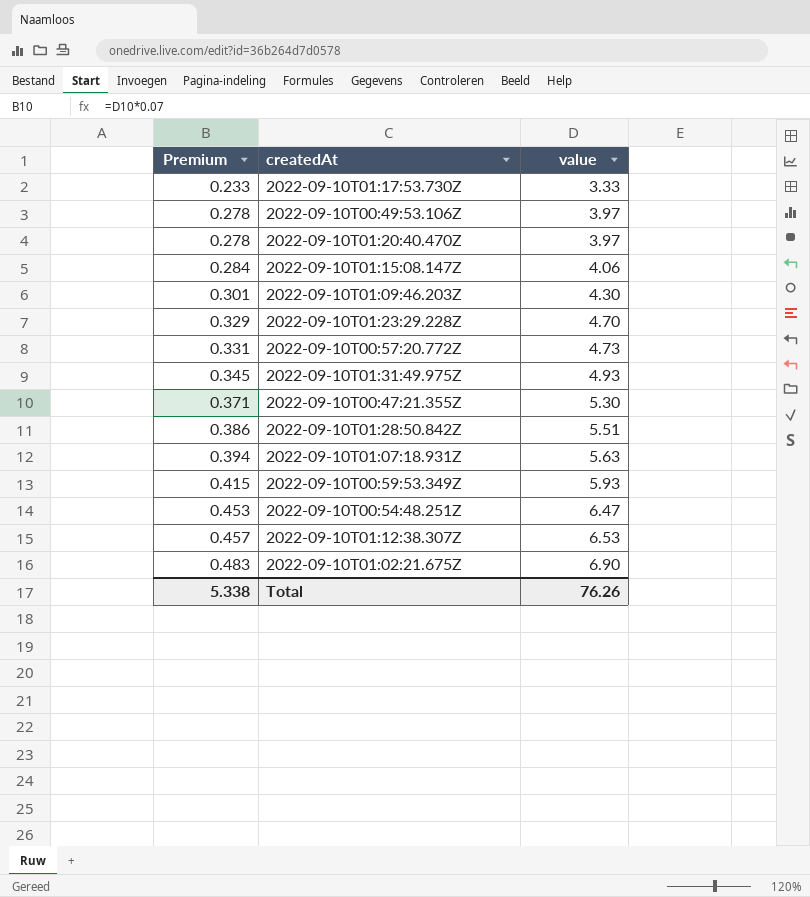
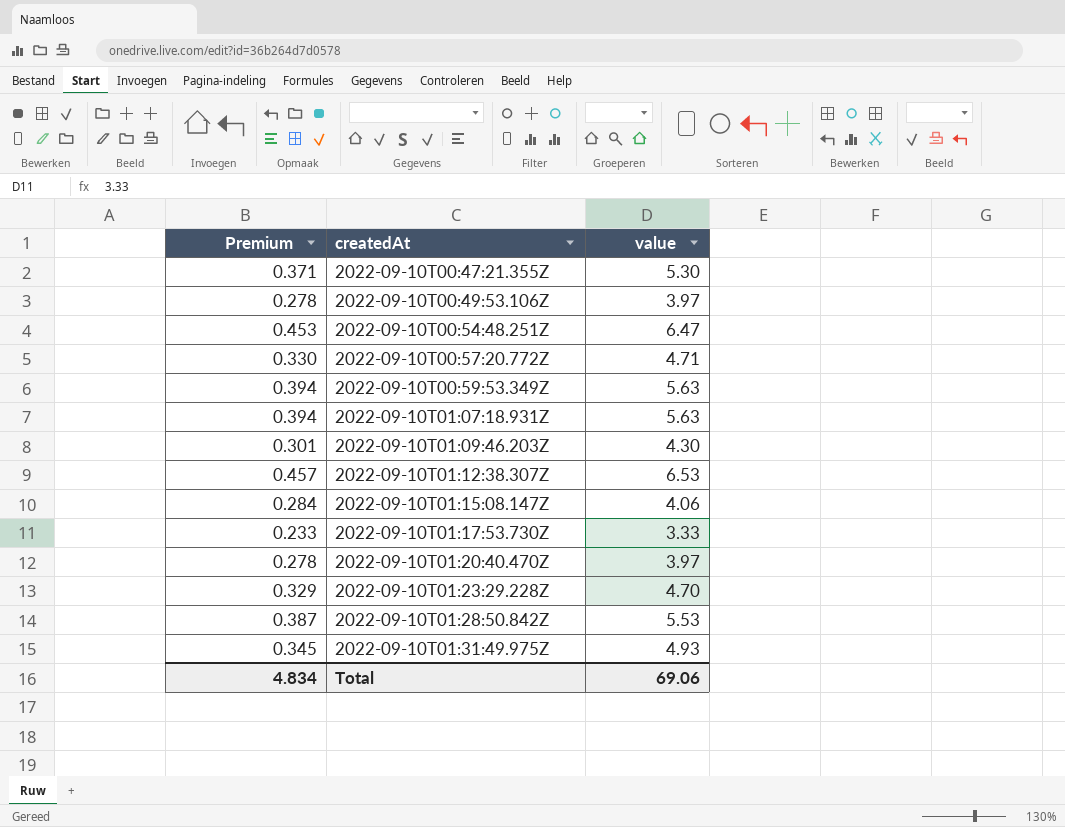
row order: Premium ascending -> createdAt ascending
row 2022-09-10T01:02:21.675Z: 0.483 | 6.90 -> none
2022-09-10T00:57:20.772Z | Premium: 0.331 -> 0.330
2022-09-10T00:57:20.772Z | value: 4.73 -> 4.71
2022-09-10T00:59:53.349Z | Premium: 0.415 -> 0.394
2022-09-10T00:59:53.349Z | value: 5.93 -> 5.63
2022-09-10T01:28:50.842Z | Premium: 0.386 -> 0.387
2022-09-10T01:28:50.842Z | value: 5.51 -> 5.53
Total | Premium: 5.338 -> 4.834
Total | value: 76.26 -> 69.06

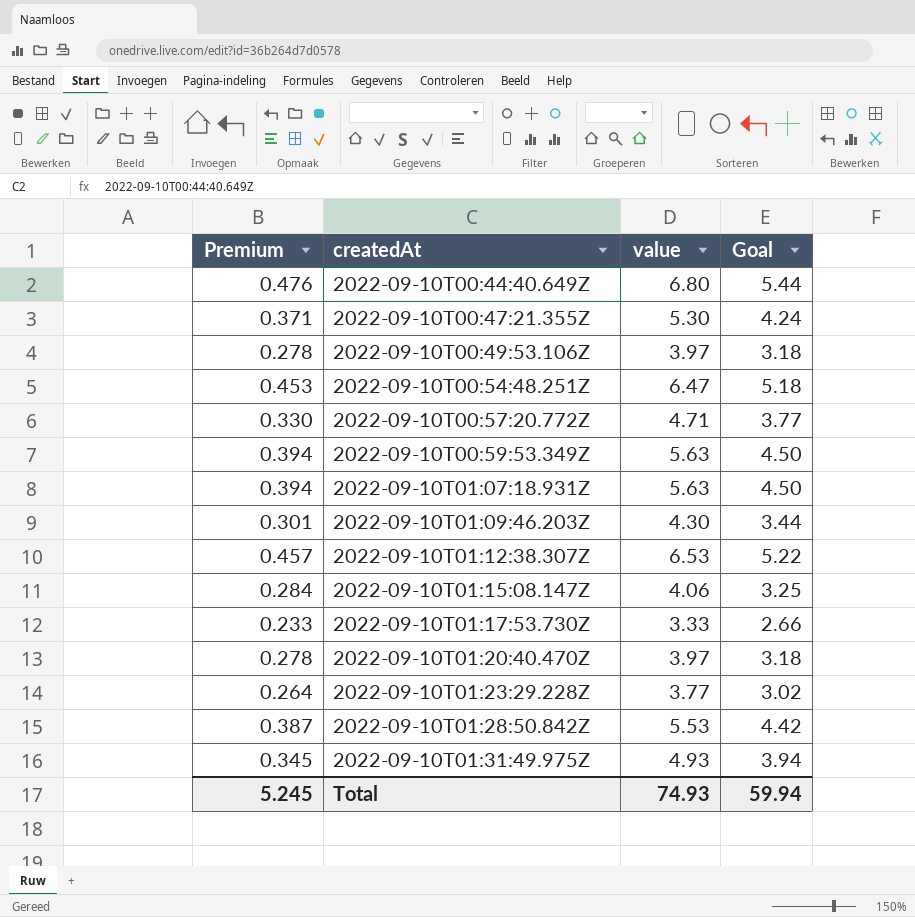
column Goal | formula: none -> [value] * 0.8
row 2022-09-10T00:44:40.649Z: none -> 0.476 | 6.80 | 5.44
2022-09-10T01:23:29.228Z | Premium: 0.329 -> 0.264
2022-09-10T01:23:29.228Z | value: 4.70 -> 3.77
Total | Premium: 4.834 -> 5.245
Total | value: 69.06 -> 74.93

